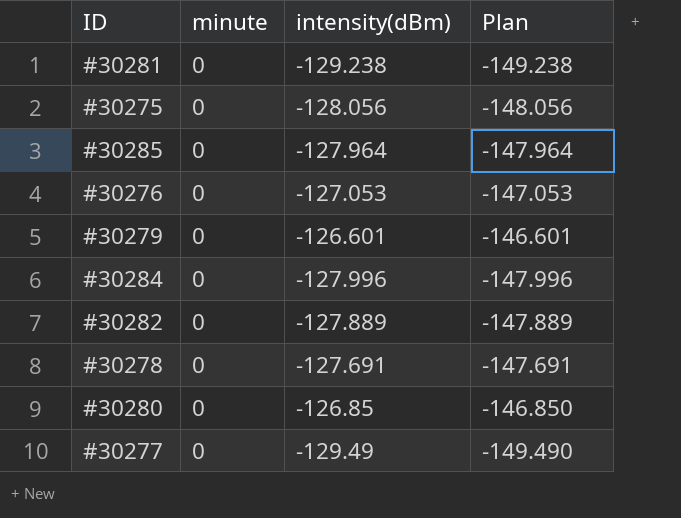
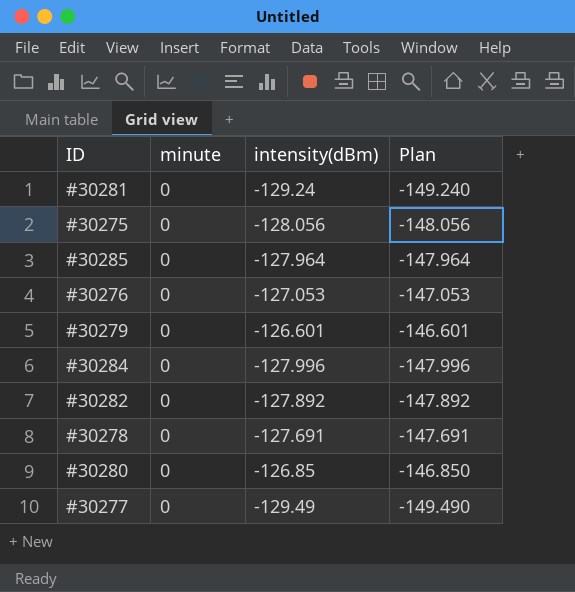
#30281 | intensity(dBm): -129.238 -> -129.24
#30281 | Plan: -149.238 -> -149.240
#30282 | intensity(dBm): -127.889 -> -127.892
#30282 | Plan: -147.889 -> -147.892

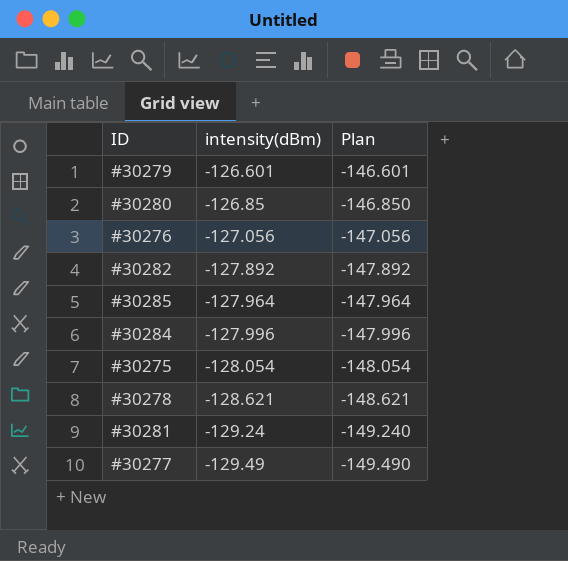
row order: none -> intensity(dBm) descending
column minute | position: 2 -> none
#30276 | intensity(dBm): -127.053 -> -127.056
#30276 | Plan: -147.053 -> -147.056
#30275 | intensity(dBm): -128.056 -> -128.054
#30275 | Plan: -148.056 -> -148.054
#30278 | intensity(dBm): -127.691 -> -128.621
#30278 | Plan: -147.691 -> -148.621

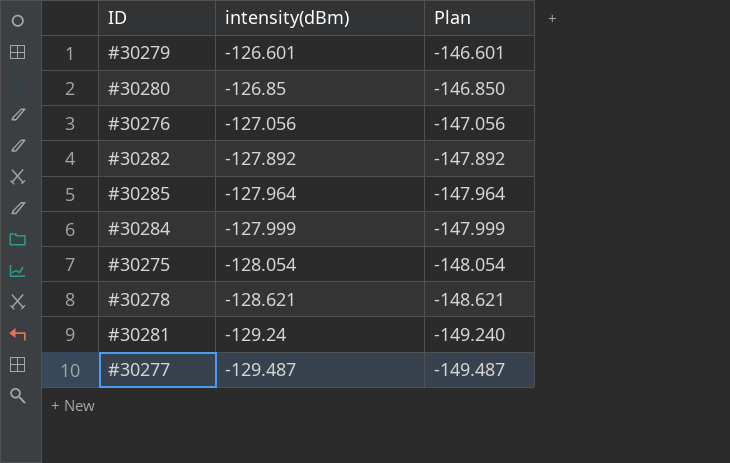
#30284 | intensity(dBm): -127.996 -> -127.999
#30284 | Plan: -147.996 -> -147.999
#30277 | intensity(dBm): -129.49 -> -129.487
#30277 | Plan: -149.490 -> -149.487

